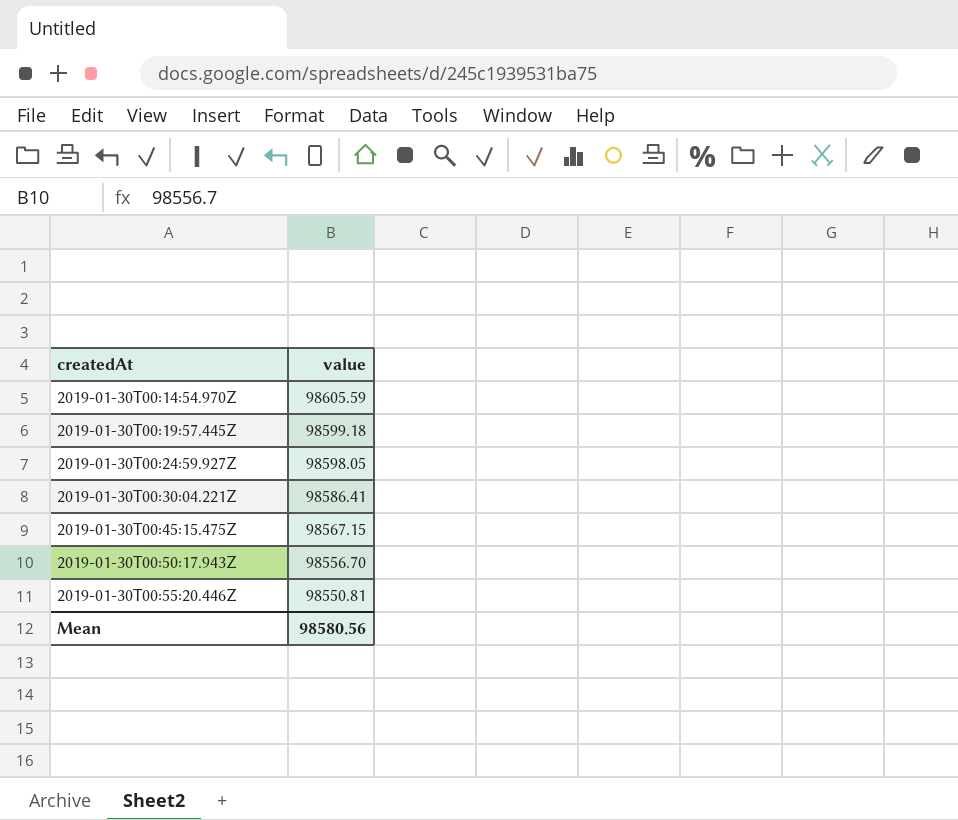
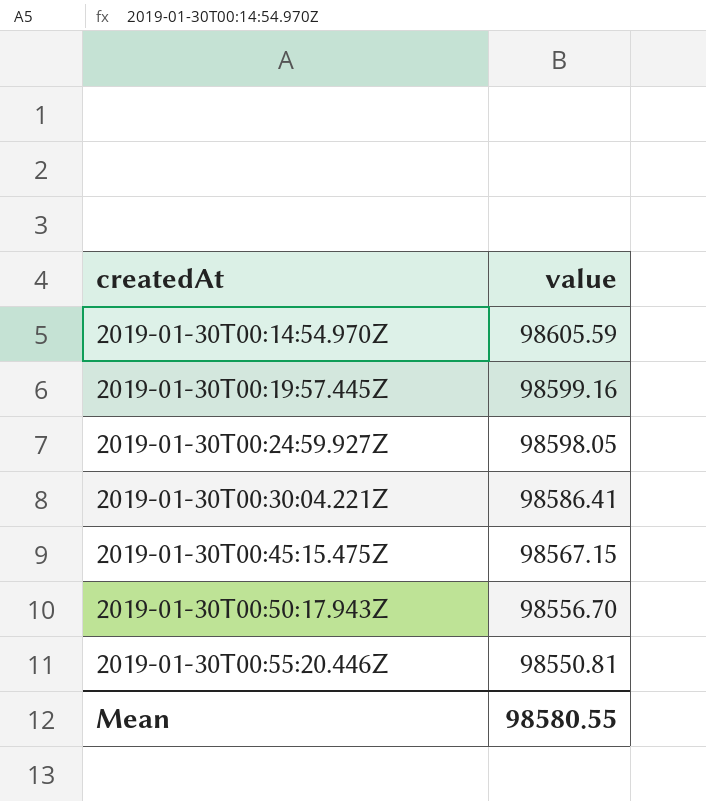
2019-01-30T00:19:57.445Z | value: 98599.18 -> 98599.16
Mean | value: 98580.56 -> 98580.55

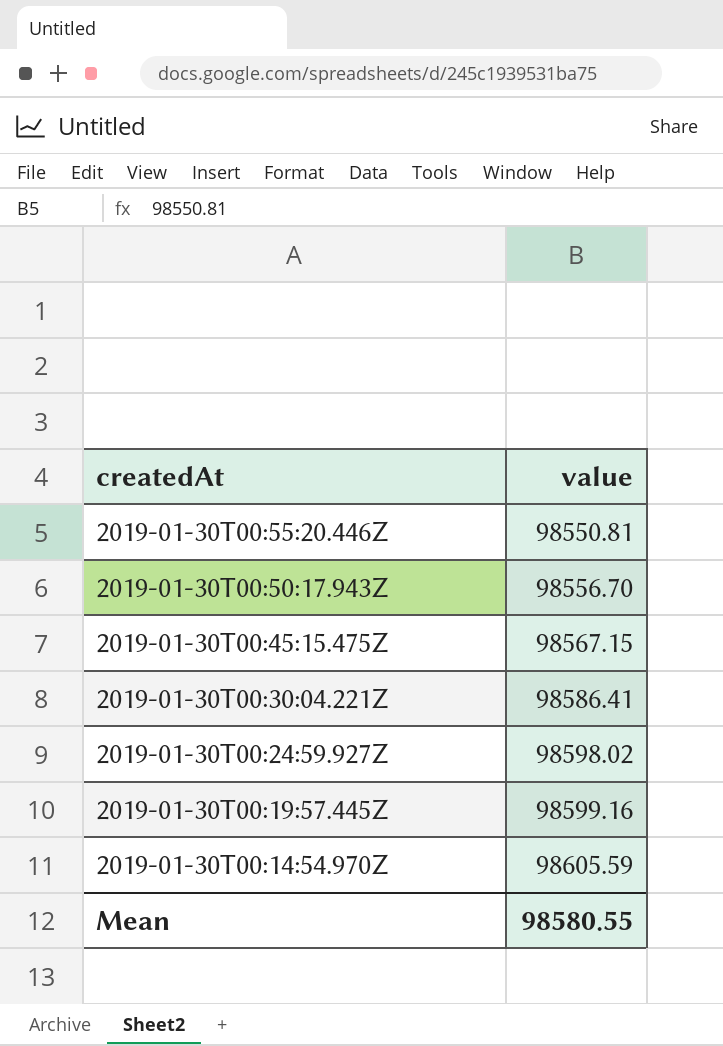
row order: createdAt ascending -> createdAt descending
2019-01-30T00:24:59.927Z | value: 98598.05 -> 98598.02

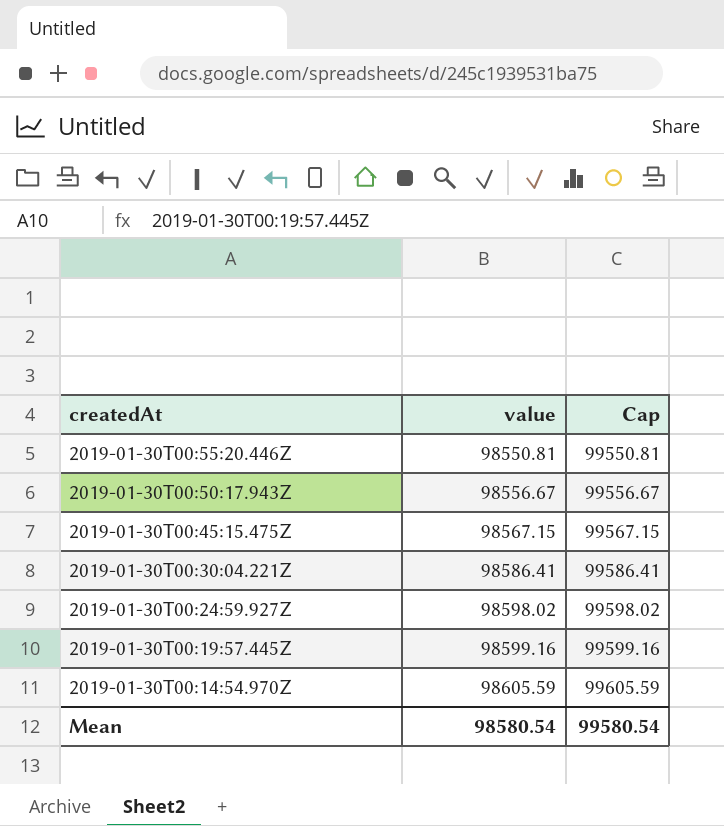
column Cap | formula: none -> [value] + 1000
2019-01-30T00:50:17.943Z | value: 98556.70 -> 98556.67
Mean | value: 98580.55 -> 98580.54

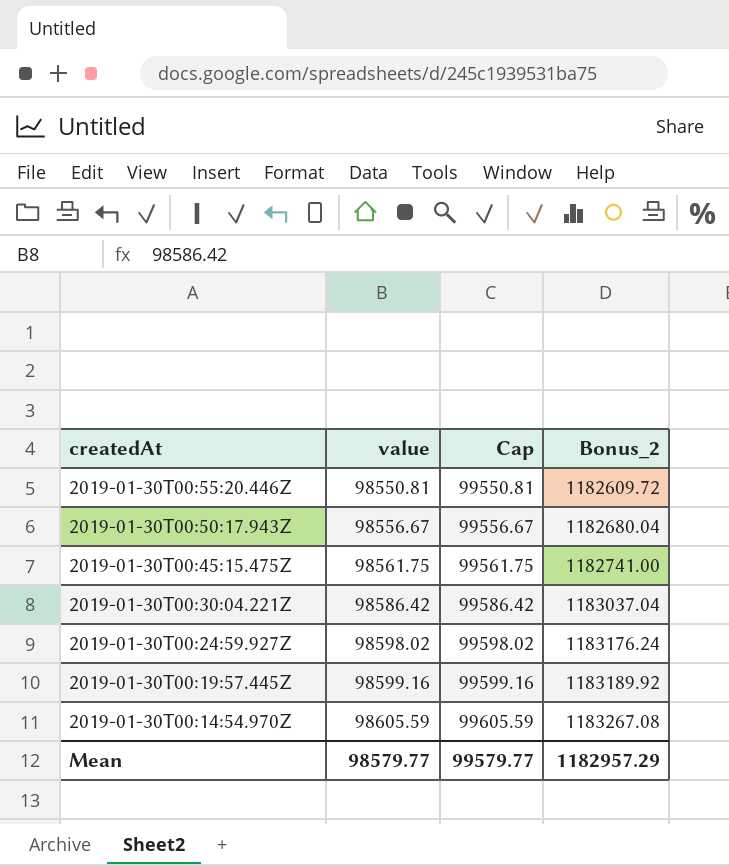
column Bonus_2 | formula: none -> [value] * 12
2019-01-30T00:45:15.475Z | value: 98567.15 -> 98561.75
2019-01-30T00:45:15.475Z | Cap: 99567.15 -> 99561.75
2019-01-30T00:30:04.221Z | value: 98586.41 -> 98586.42
2019-01-30T00:30:04.221Z | Cap: 99586.41 -> 99586.42
Mean | value: 98580.54 -> 98579.77
Mean | Cap: 99580.54 -> 99579.77

